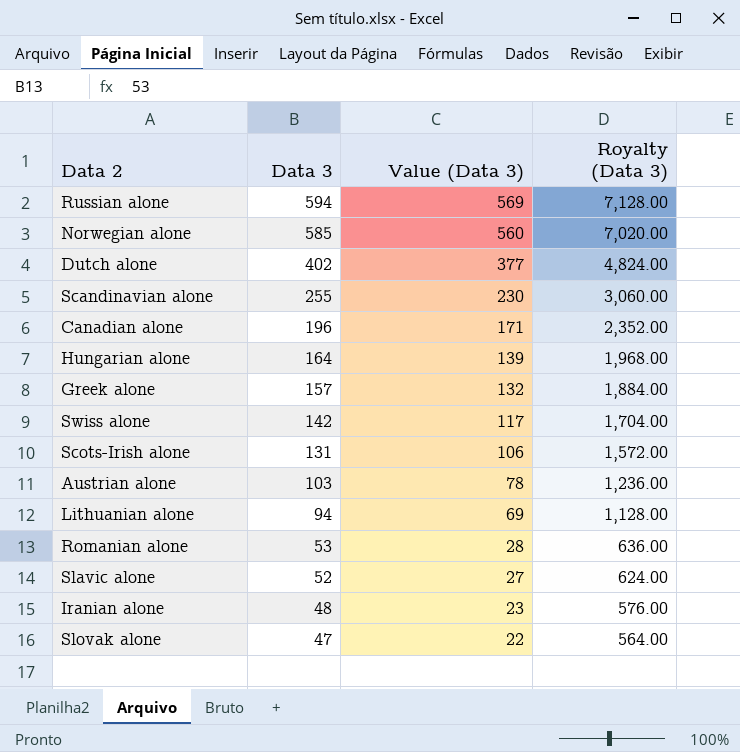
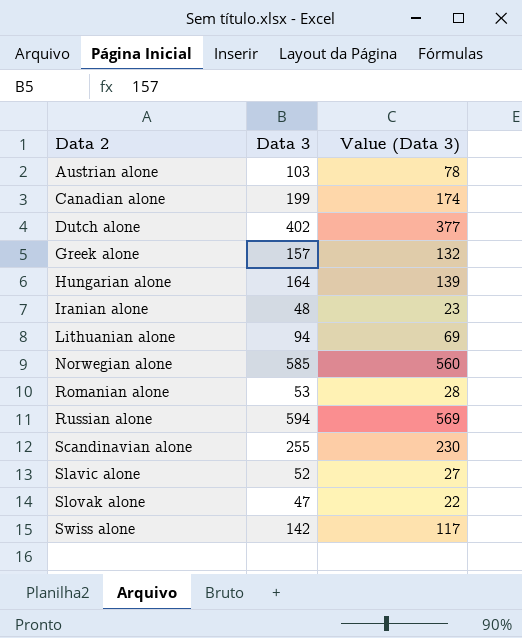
row order: Data 3 descending -> Data 2 ascending
column Royalty (Data 3) | formula: [Data 3] * 12 -> none
row Scots-Irish alone: 131 | 106 | 1,572.00 -> none
Canadian alone | Data 3: 196 -> 199
Canadian alone | Value (Data 3): 171 -> 174

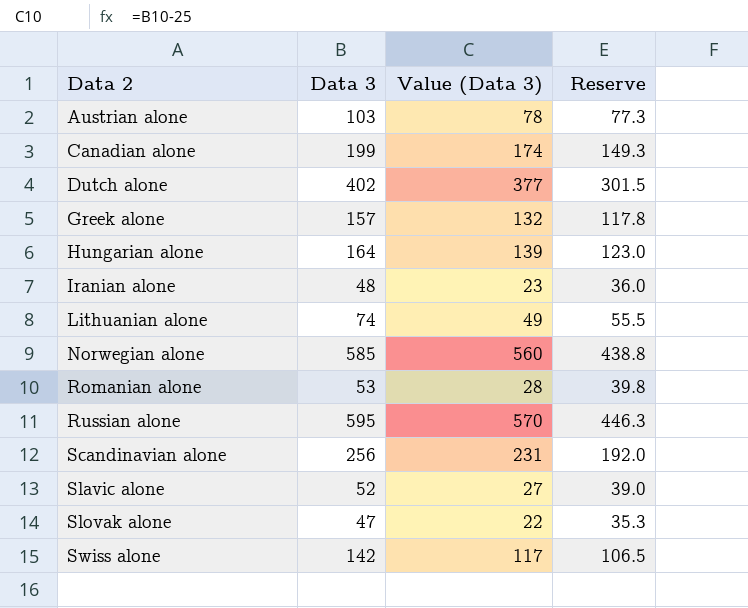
column Reserve | formula: none -> [Data 3] * 0.75
Lithuanian alone | Data 3: 94 -> 74
Lithuanian alone | Value (Data 3): 69 -> 49
Russian alone | Data 3: 594 -> 595
Russian alone | Value (Data 3): 569 -> 570
Scandinavian alone | Data 3: 255 -> 256
Scandinavian alone | Value (Data 3): 230 -> 231

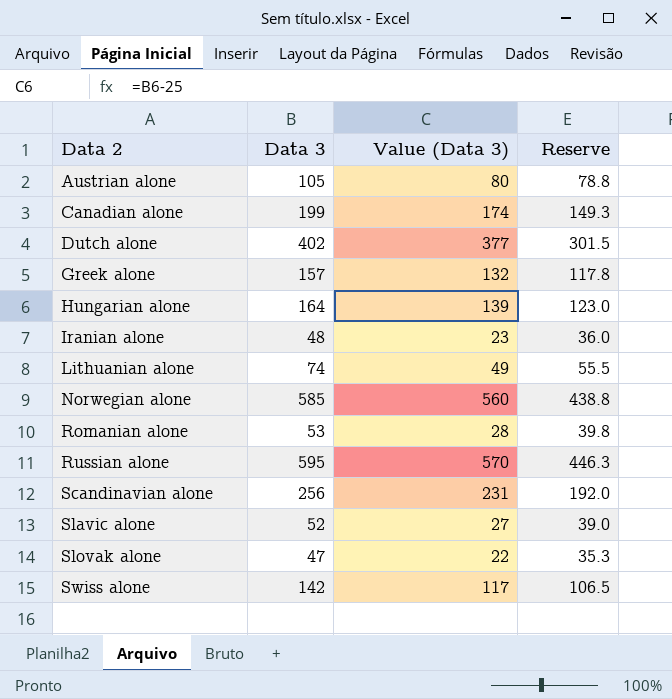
Austrian alone | Data 3: 103 -> 105
Austrian alone | Value (Data 3): 78 -> 80
Austrian alone | Reserve: 77.3 -> 78.8

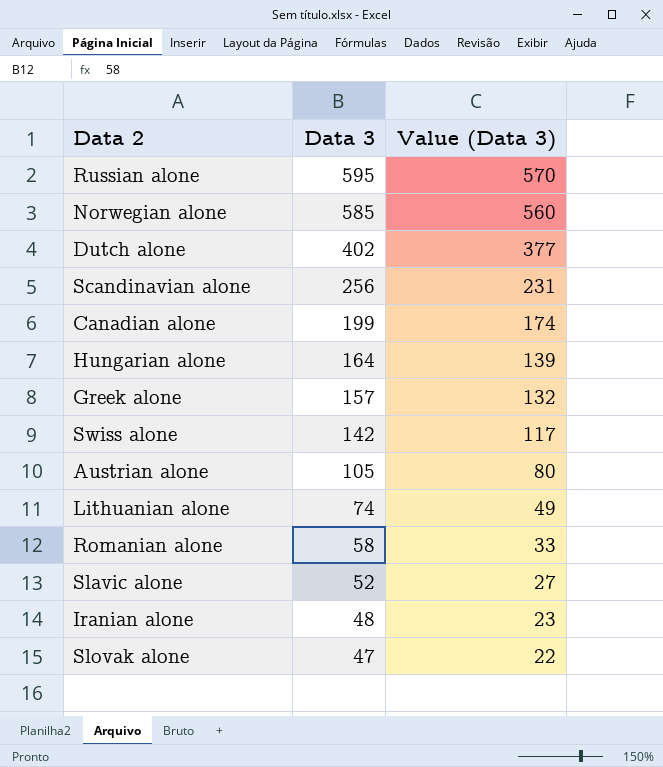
row order: Data 2 ascending -> Data 3 descending
column Reserve | formula: [Data 3] * 0.75 -> none
Romanian alone | Data 3: 53 -> 58
Romanian alone | Value (Data 3): 28 -> 33

